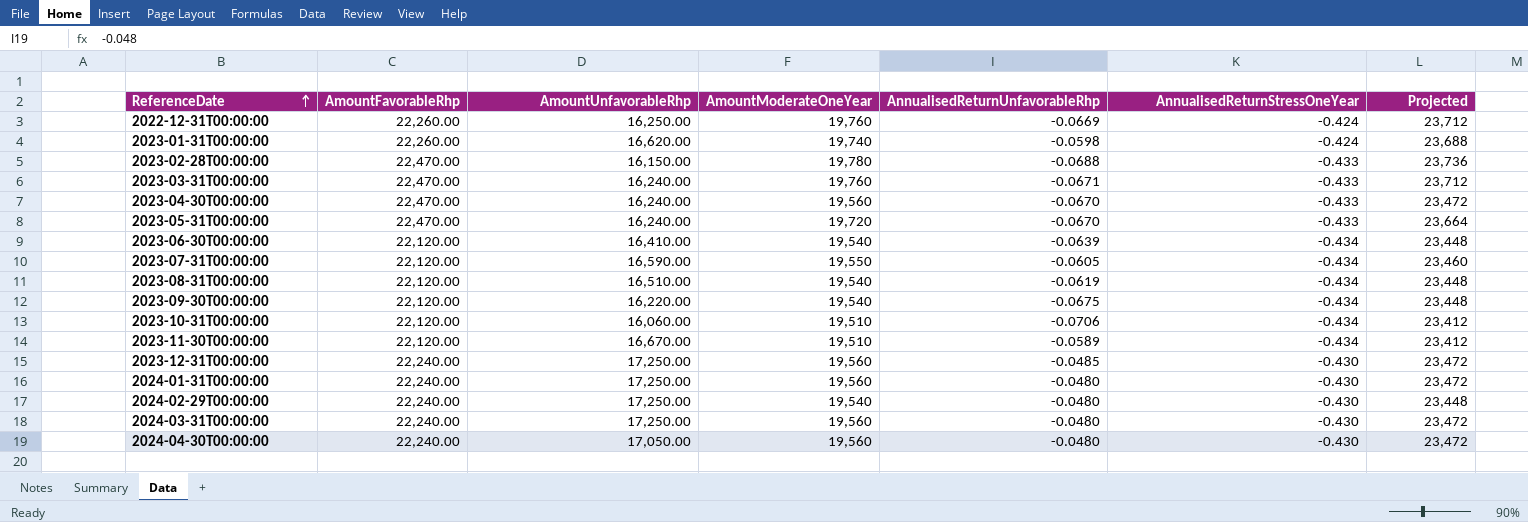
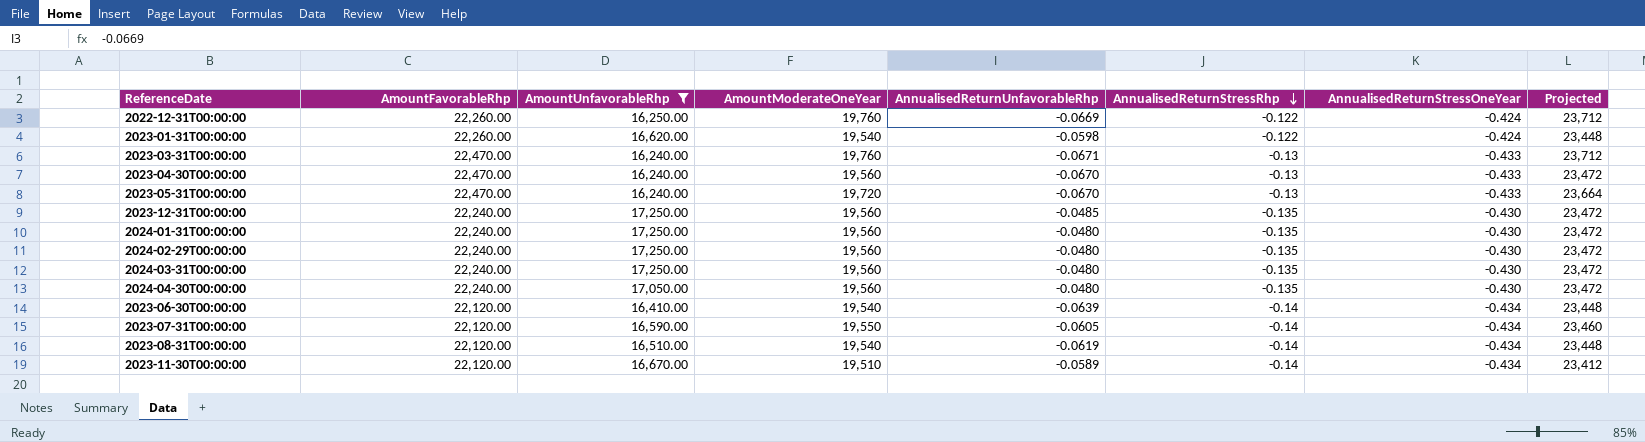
filter: none -> AmountUnfavorableRhp >= 16,240.00
row order: ReferenceDate ascending -> AnnualisedReturnStressRhp descending
column AnnualisedReturnStressRhp | position: none -> 6
2023-01-31T00:00:00 | AmountModerateOneYear: 19,740 -> 19,540
2023-01-31T00:00:00 | Projected: 23,688 -> 23,448
2024-02-29T00:00:00 | AmountModerateOneYear: 19,540 -> 19,560
2024-02-29T00:00:00 | Projected: 23,448 -> 23,472

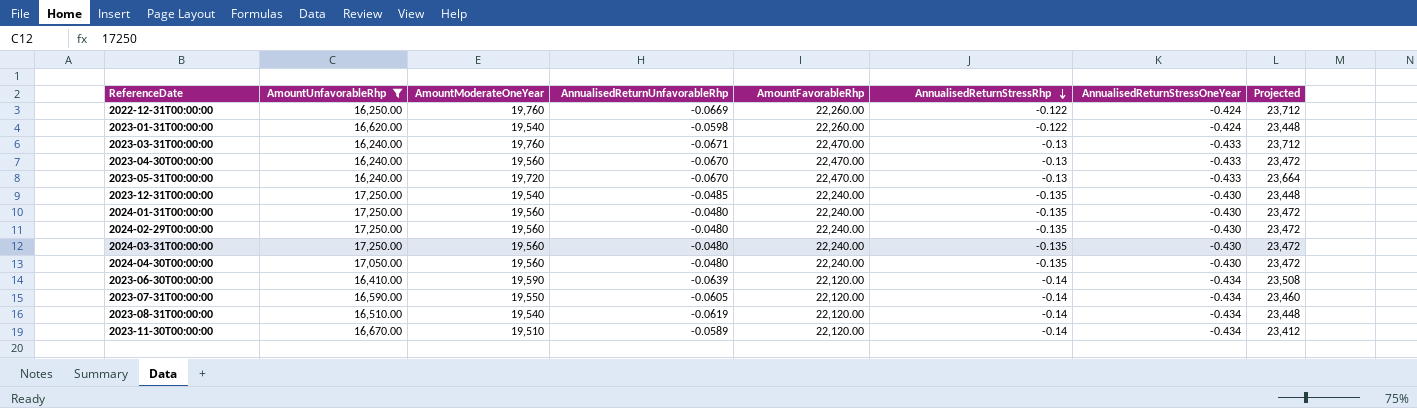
column AmountFavorableRhp | position: 2 -> 5
2023-12-31T00:00:00 | AmountModerateOneYear: 19,560 -> 19,540
2023-12-31T00:00:00 | Projected: 23,472 -> 23,448
2023-06-30T00:00:00 | AmountModerateOneYear: 19,540 -> 19,590
2023-06-30T00:00:00 | Projected: 23,448 -> 23,508

